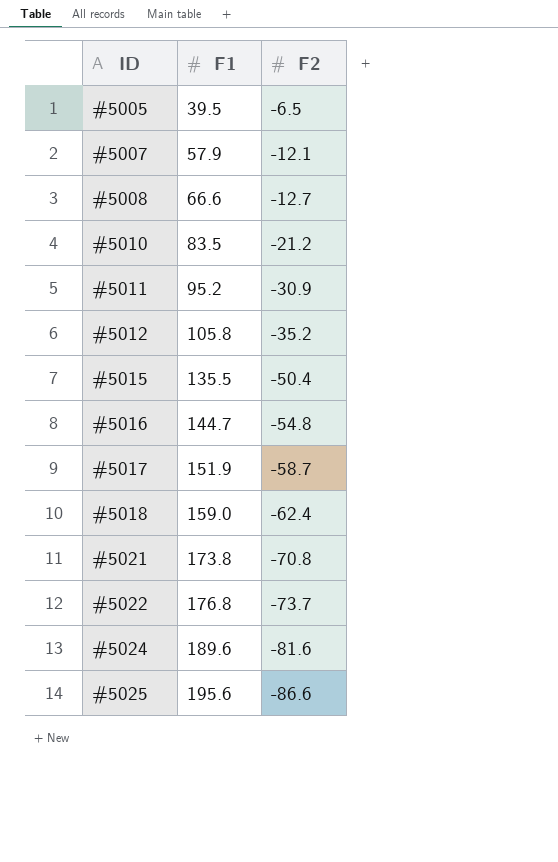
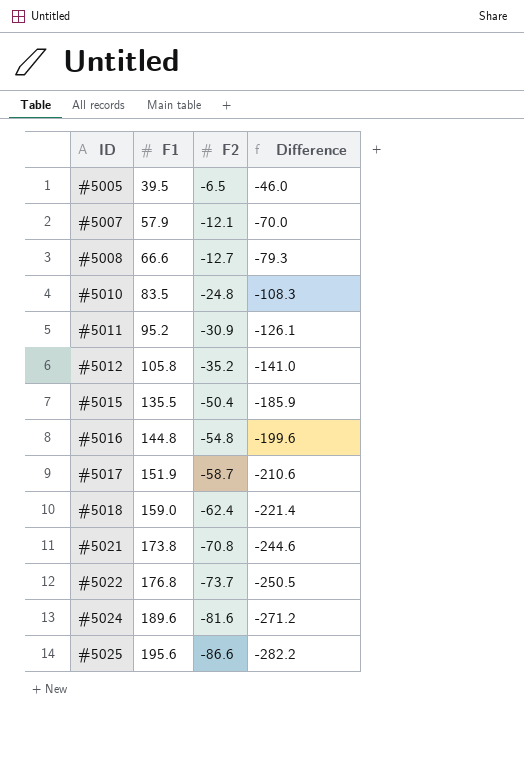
column Difference | formula: none -> [F2] - [F1]
#5010 | F2: -21.2 -> -24.8
#5016 | F1: 144.7 -> 144.8

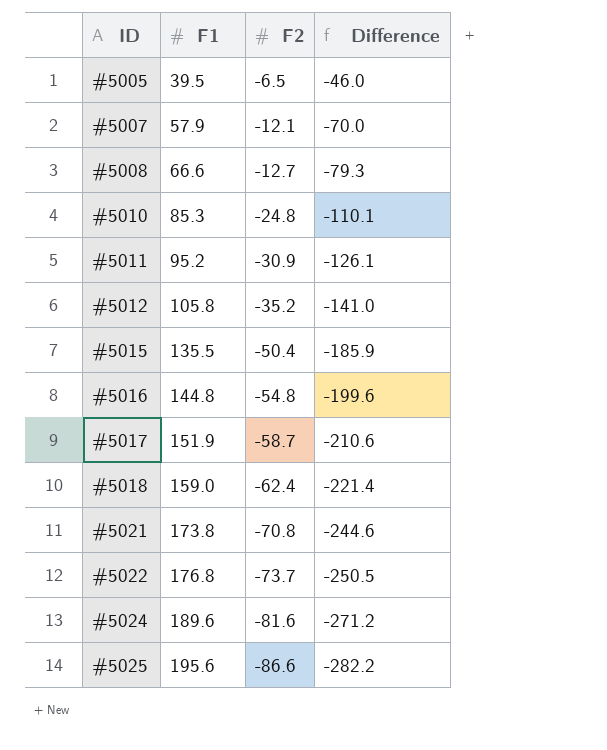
#5010 | F1: 83.5 -> 85.3
#5010 | Difference: -108.3 -> -110.1

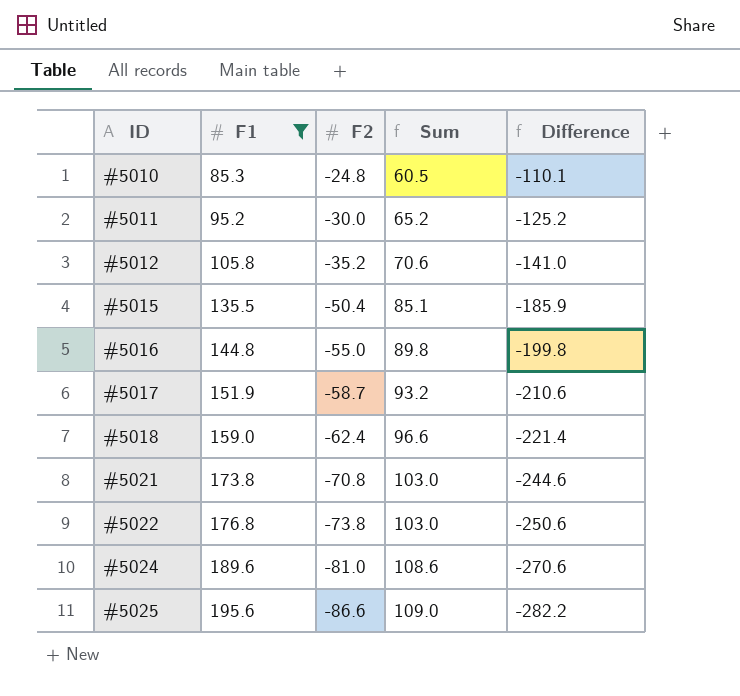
filter: none -> F1 >= 85.3
column Sum | formula: none -> [F1] + [F2]
#5011 | F2: -30.9 -> -30.0
#5011 | Difference: -126.1 -> -125.2
#5016 | F2: -54.8 -> -55.0
#5016 | Difference: -199.6 -> -199.8
#5022 | F2: -73.7 -> -73.8
#5022 | Difference: -250.5 -> -250.6
#5024 | F2: -81.6 -> -81.0
#5024 | Difference: -271.2 -> -270.6

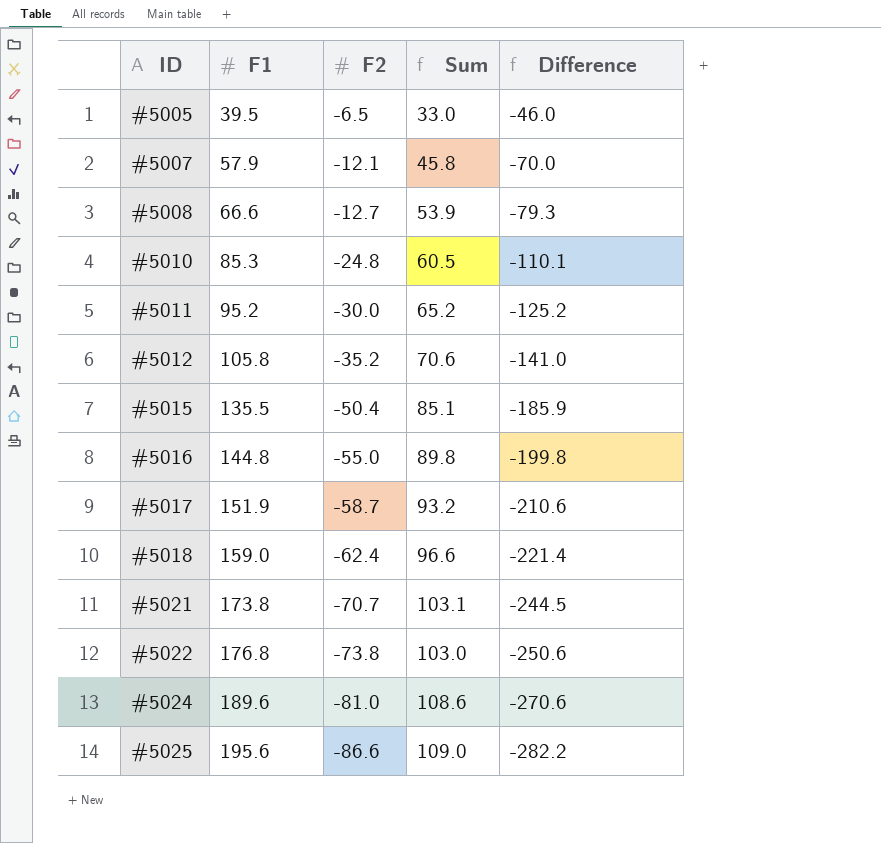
filter: F1 >= 85.3 -> none
#5021 | F2: -70.8 -> -70.7
#5021 | Sum: 103.0 -> 103.1
#5021 | Difference: -244.6 -> -244.5

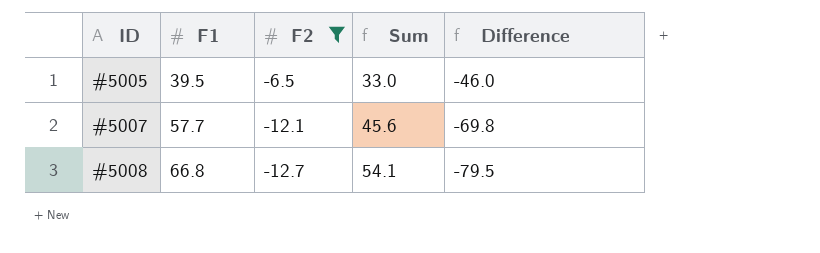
filter: none -> F2 >= -12.7
#5007 | F1: 57.9 -> 57.7
#5007 | Sum: 45.8 -> 45.6
#5007 | Difference: -70.0 -> -69.8
#5008 | F1: 66.6 -> 66.8
#5008 | Sum: 53.9 -> 54.1
#5008 | Difference: -79.3 -> -79.5

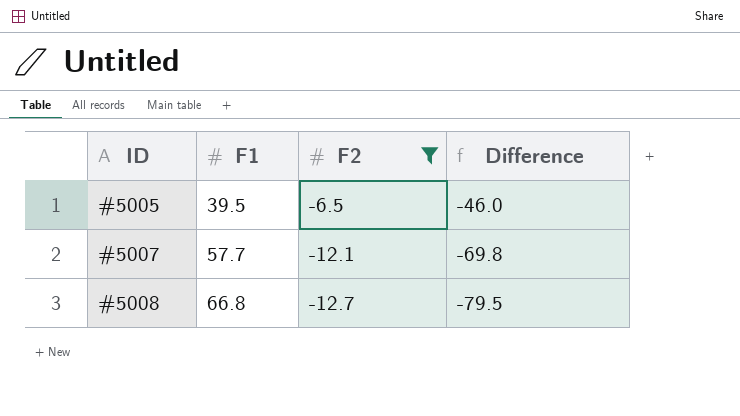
column Sum | formula: [F1] + [F2] -> none

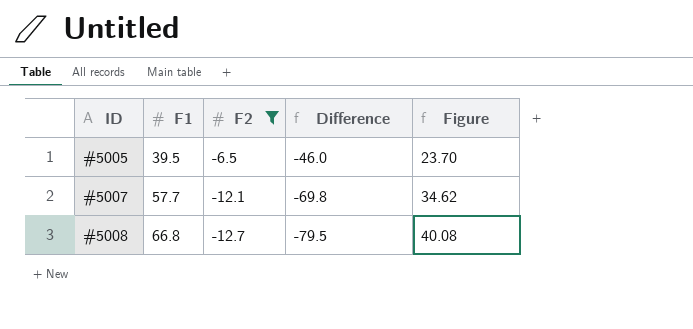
column Figure | formula: none -> [F1] * 0.6

